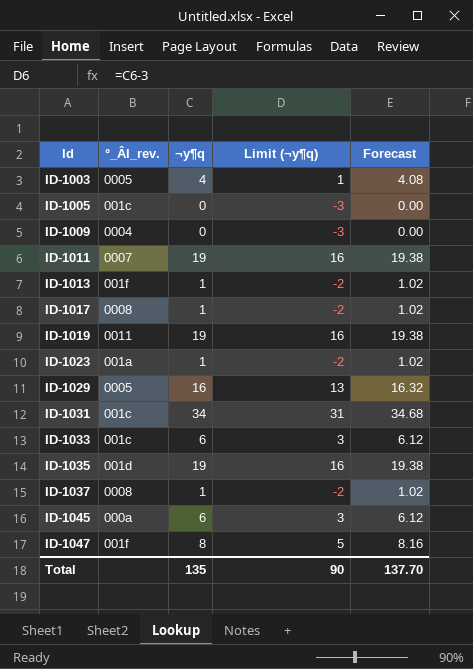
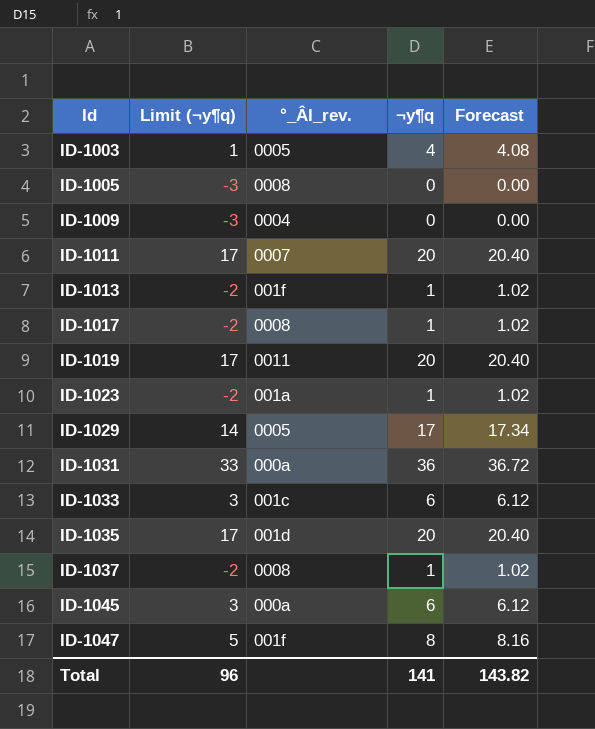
column Limit (¬y¶q) | position: 4 -> 2
ID-1005 | °_ÂI_rev.: 001c -> 0008
ID-1011 | Limit (¬y¶q): 16 -> 17
ID-1011 | ¬y¶q: 19 -> 20
ID-1011 | Forecast: 19.38 -> 20.40
ID-1019 | Limit (¬y¶q): 16 -> 17
ID-1019 | ¬y¶q: 19 -> 20
ID-1019 | Forecast: 19.38 -> 20.40
ID-1029 | Limit (¬y¶q): 13 -> 14
ID-1029 | ¬y¶q: 16 -> 17
ID-1029 | Forecast: 16.32 -> 17.34
ID-1031 | Limit (¬y¶q): 31 -> 33
ID-1031 | °_ÂI_rev.: 001c -> 000a
ID-1031 | ¬y¶q: 34 -> 36
ID-1031 | Forecast: 34.68 -> 36.72
ID-1035 | Limit (¬y¶q): 16 -> 17
ID-1035 | ¬y¶q: 19 -> 20
ID-1035 | Forecast: 19.38 -> 20.40
Total | Limit (¬y¶q): 90 -> 96
Total | ¬y¶q: 135 -> 141
Total | Forecast: 137.70 -> 143.82

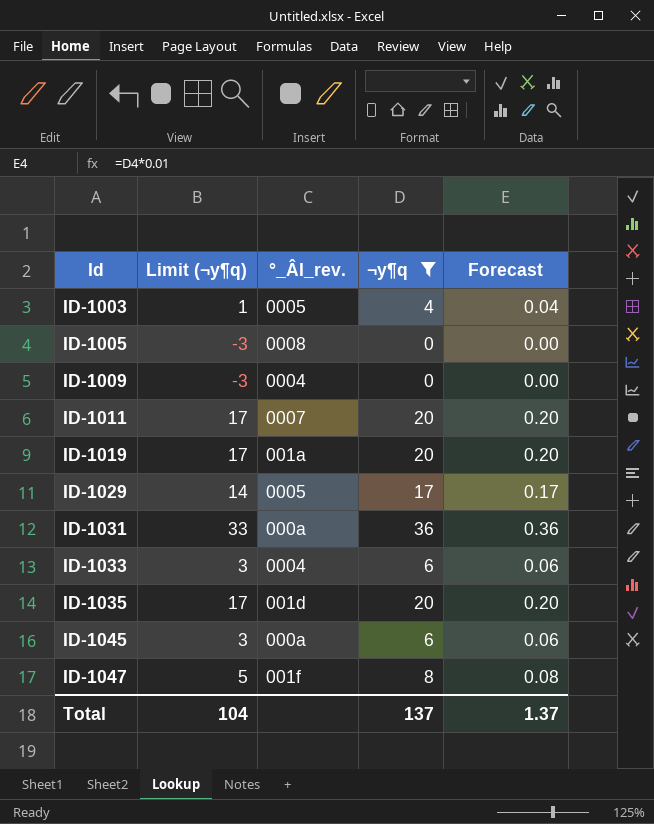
filter: none -> ¬y¶q != 1
column Forecast | formula: [¬y¶q] * 1.02 -> [¬y¶q] * 0.01
ID-1019 | °_ÂI_rev.: 0011 -> 001a
ID-1033 | °_ÂI_rev.: 001c -> 0004
Total | Limit (¬y¶q): 96 -> 104
Total | ¬y¶q: 141 -> 137
Total | Forecast: 143.82 -> 1.37

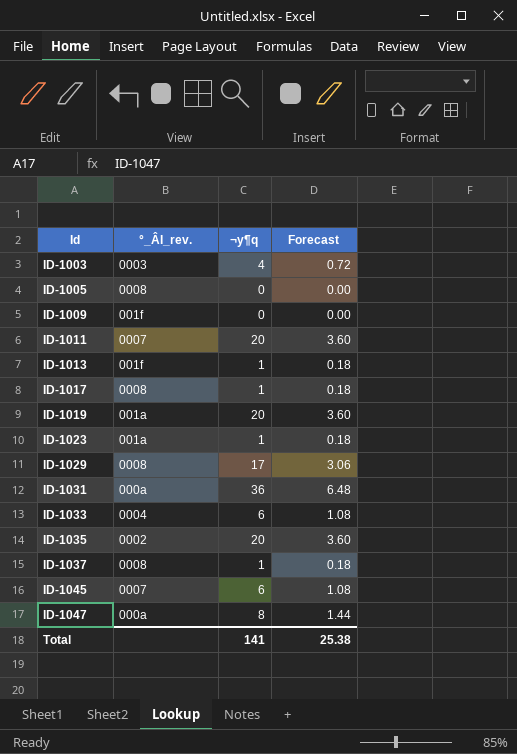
filter: ¬y¶q != 1 -> none
column Limit (¬y¶q) | formula: [¬y¶q] - 3 -> none
column Forecast | formula: [¬y¶q] * 0.01 -> [¬y¶q] * 0.18
ID-1003 | °_ÂI_rev.: 0005 -> 0003
ID-1009 | °_ÂI_rev.: 0004 -> 001f
ID-1029 | °_ÂI_rev.: 0005 -> 0008
ID-1035 | °_ÂI_rev.: 001d -> 0002
ID-1045 | °_ÂI_rev.: 000a -> 0007
ID-1047 | °_ÂI_rev.: 001f -> 000a
Total | ¬y¶q: 137 -> 141
Total | Forecast: 1.37 -> 25.38

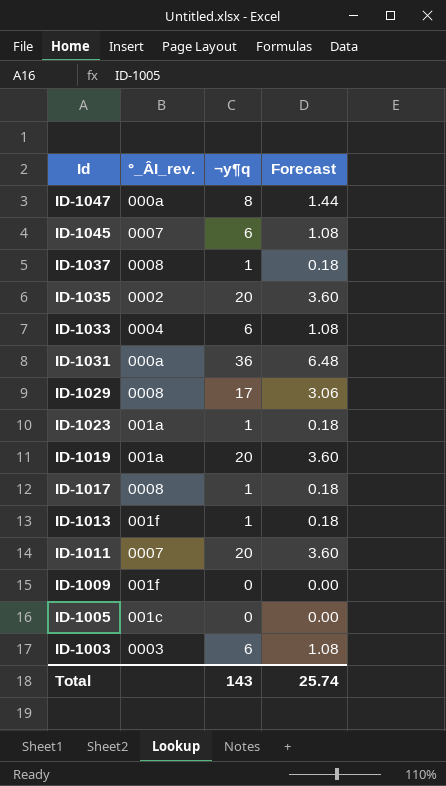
row order: Id ascending -> Id descending
ID-1005 | °_ÂI_rev.: 0008 -> 001c
ID-1003 | ¬y¶q: 4 -> 6
ID-1003 | Forecast: 0.72 -> 1.08
Total | ¬y¶q: 141 -> 143
Total | Forecast: 25.38 -> 25.74

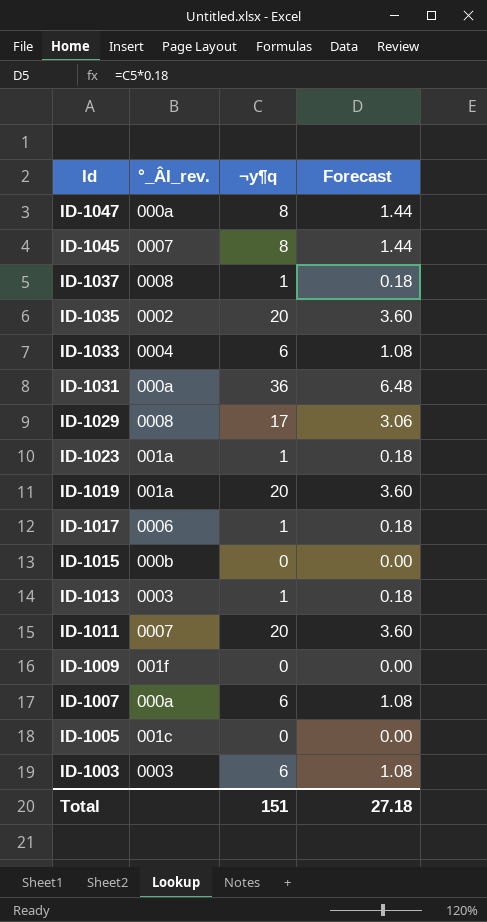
ID-1045 | ¬y¶q: 6 -> 8
ID-1045 | Forecast: 1.08 -> 1.44
ID-1017 | °_ÂI_rev.: 0008 -> 0006
row ID-1015: none -> 000b | 0 | 0.00
ID-1013 | °_ÂI_rev.: 001f -> 0003
row ID-1007: none -> 000a | 6 | 1.08
Total | ¬y¶q: 143 -> 151
Total | Forecast: 25.74 -> 27.18

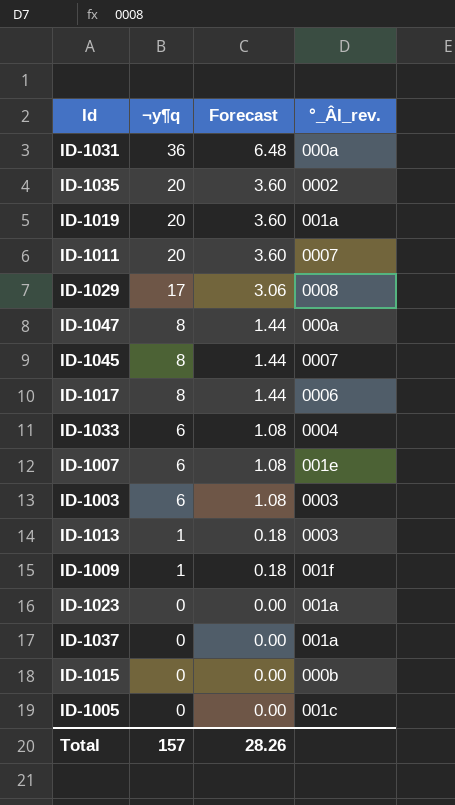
row order: Id descending -> ¬y¶q descending
column °_ÂI_rev. | position: 2 -> 4
ID-1017 | ¬y¶q: 1 -> 8
ID-1017 | Forecast: 0.18 -> 1.44
ID-1007 | °_ÂI_rev.: 000a -> 001e
ID-1009 | ¬y¶q: 0 -> 1
ID-1009 | Forecast: 0.00 -> 0.18
ID-1023 | ¬y¶q: 1 -> 0
ID-1023 | Forecast: 0.18 -> 0.00
ID-1037 | ¬y¶q: 1 -> 0
ID-1037 | Forecast: 0.18 -> 0.00
ID-1037 | °_ÂI_rev.: 0008 -> 001a
Total | ¬y¶q: 151 -> 157
Total | Forecast: 27.18 -> 28.26

